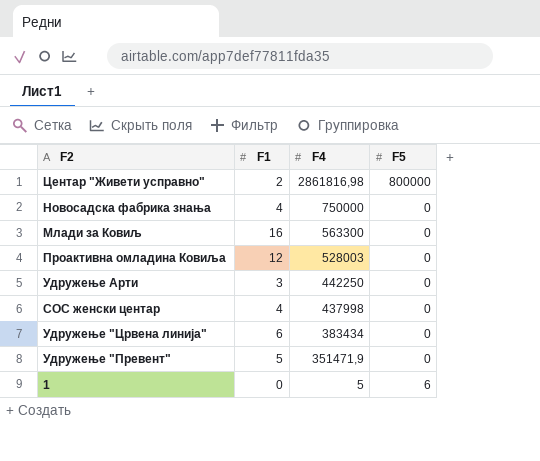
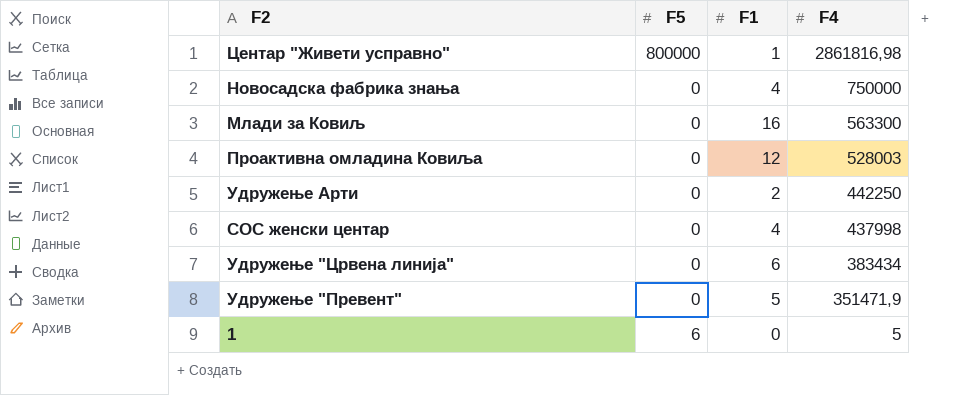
column F5 | position: 4 -> 2
Центар "Живети усправно" | F1: 2 -> 1
Удружење Арти | F1: 3 -> 2

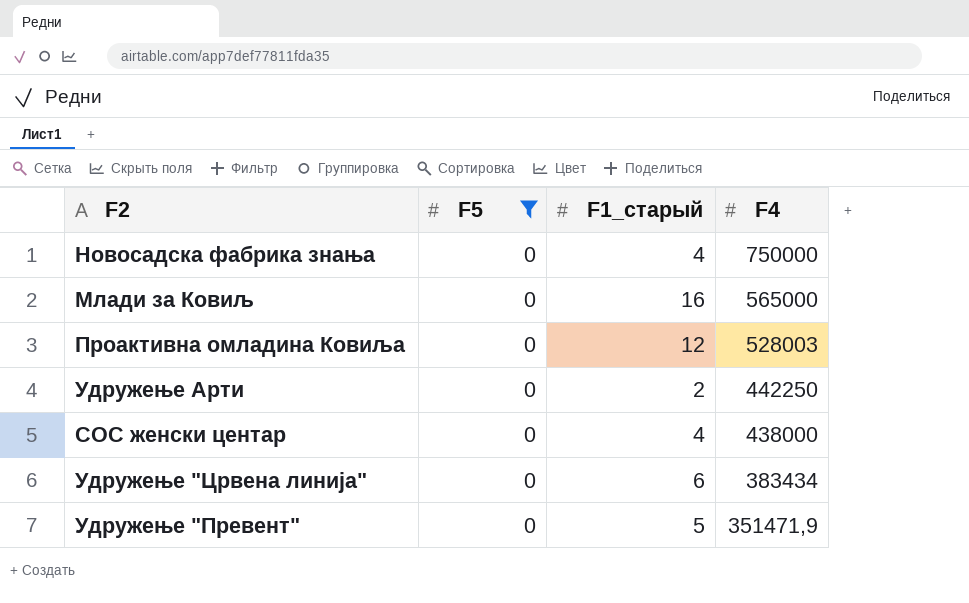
filter: none -> F5 = 0
column name: F1 -> F1_старый
Млади за Ковиљ | F4: 563300 -> 565000
СОС женски центар | F4: 437998 -> 438000

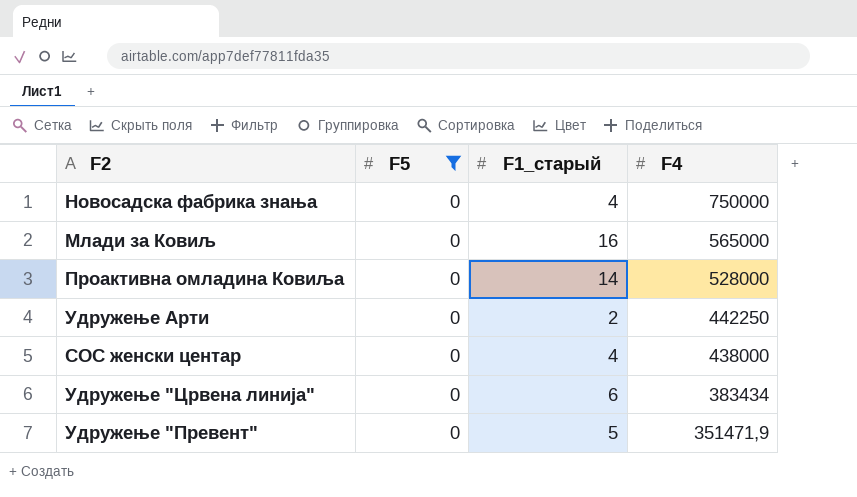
Проактивна омладина Ковиља | F1_старый: 12 -> 14
Проактивна омладина Ковиља | F4: 528003 -> 528000

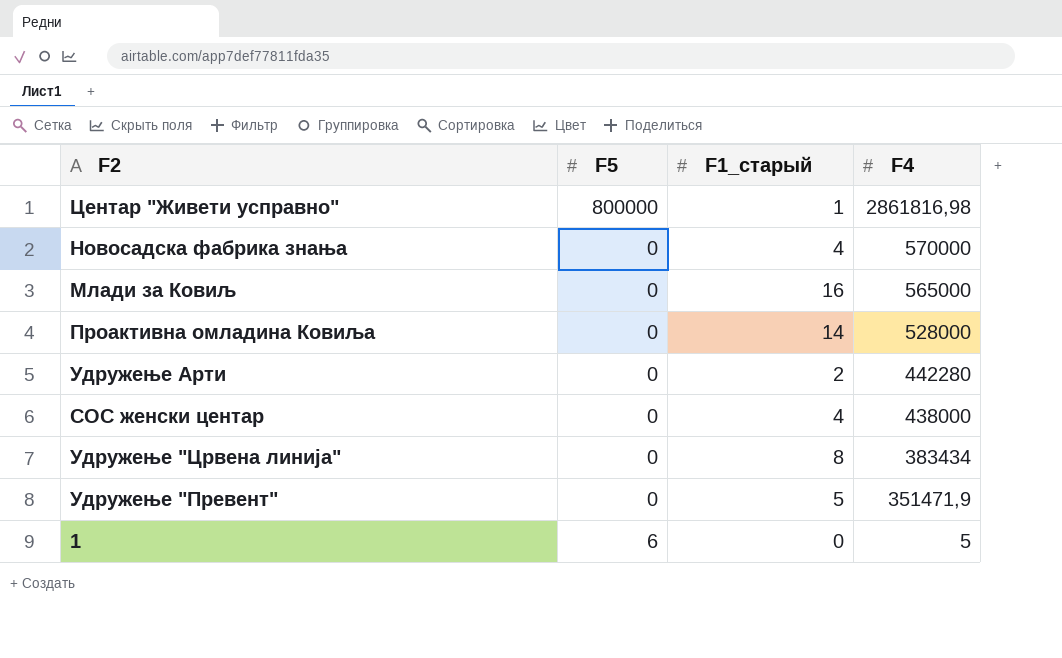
filter: F5 = 0 -> none
Новосадска фабрика знања | F4: 750000 -> 570000
Удружење Арти | F4: 442250 -> 442280
Удружење "Црвена линија" | F1_старый: 6 -> 8

